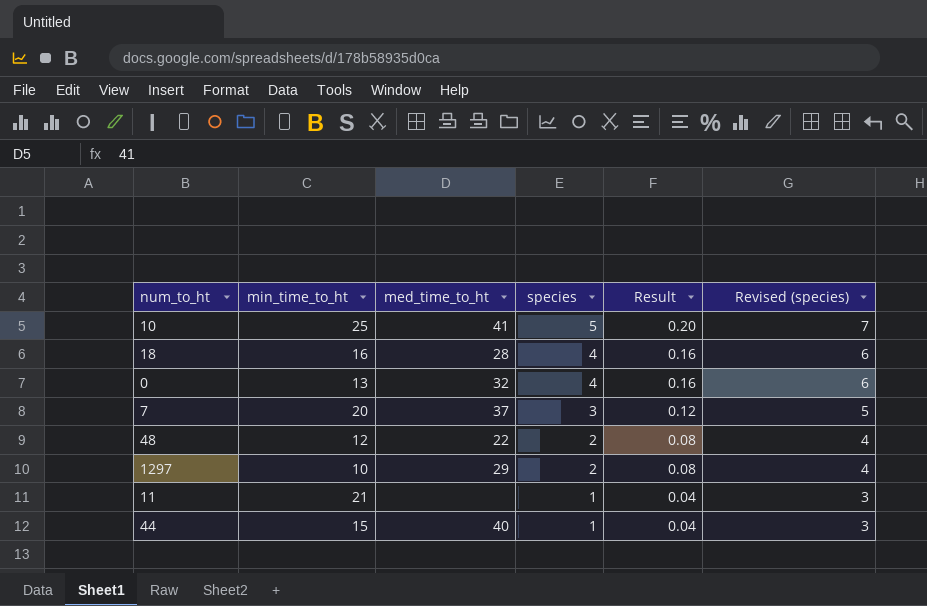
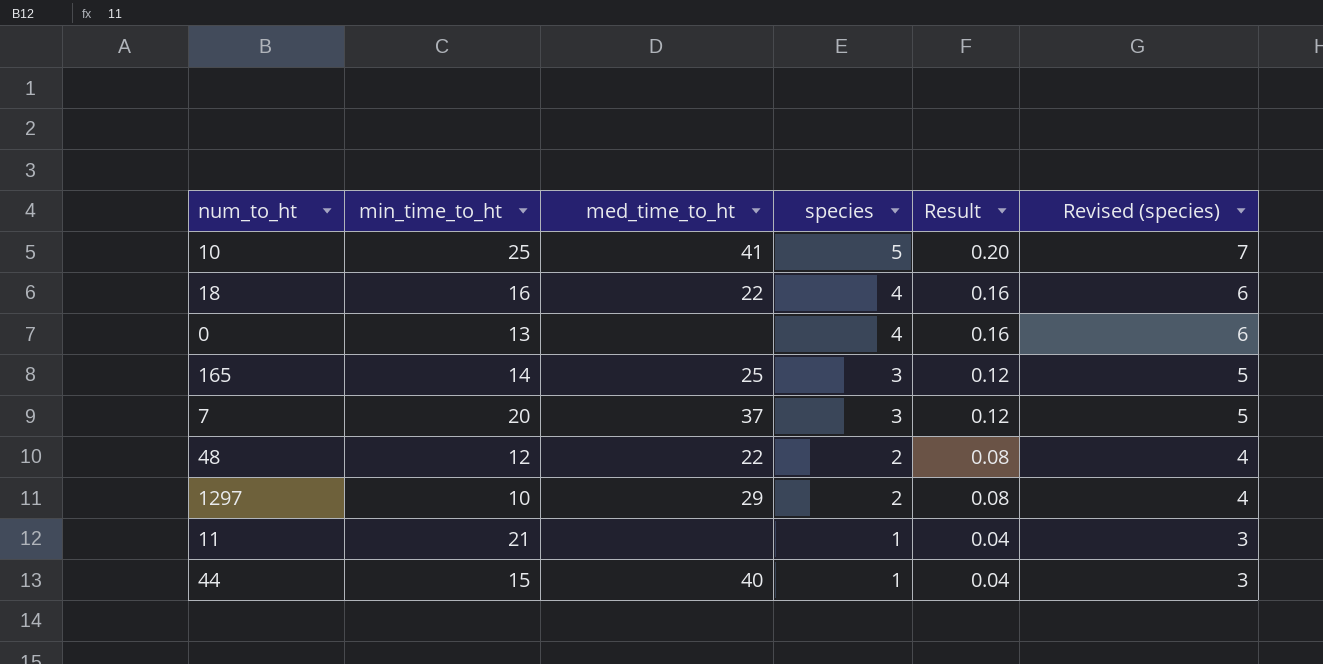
18 | med_time_to_ht: 28 -> 22
0 | med_time_to_ht: 32 -> none
row 165: none -> 14 | 25 | 3 | 0.12 | 5

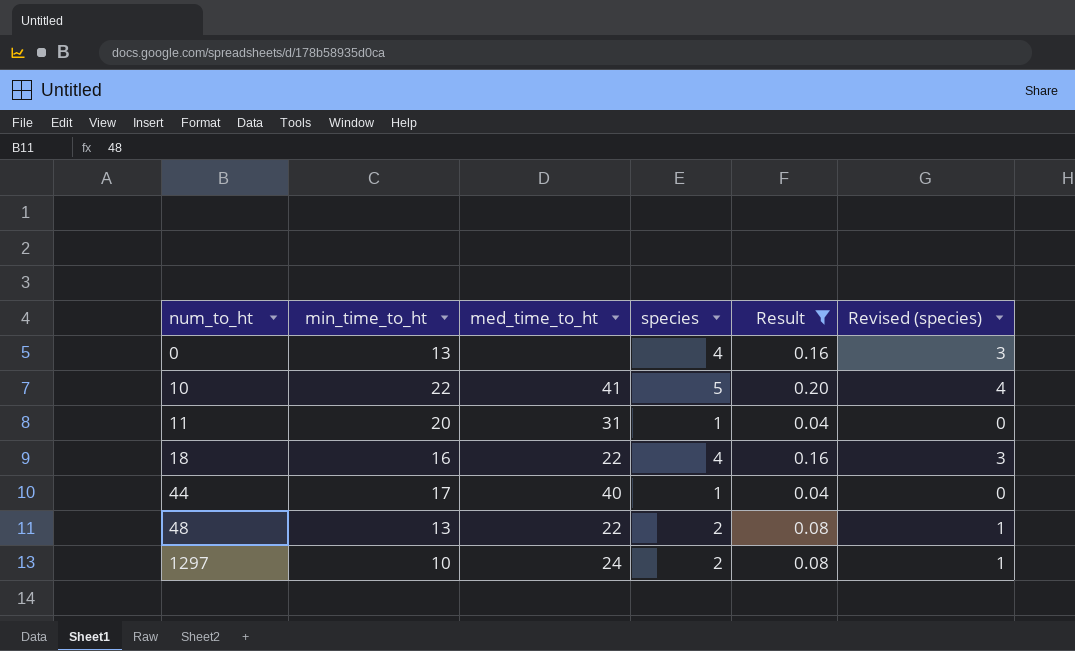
filter: none -> Result != 0.12
row order: species descending -> num_to_ht ascending
column Revised (species) | formula: [species] + 2 -> [species] - 1
10 | min_time_to_ht: 25 -> 22
11 | min_time_to_ht: 21 -> 20
11 | med_time_to_ht: none -> 31
44 | min_time_to_ht: 15 -> 17
48 | min_time_to_ht: 12 -> 13
1297 | med_time_to_ht: 29 -> 24

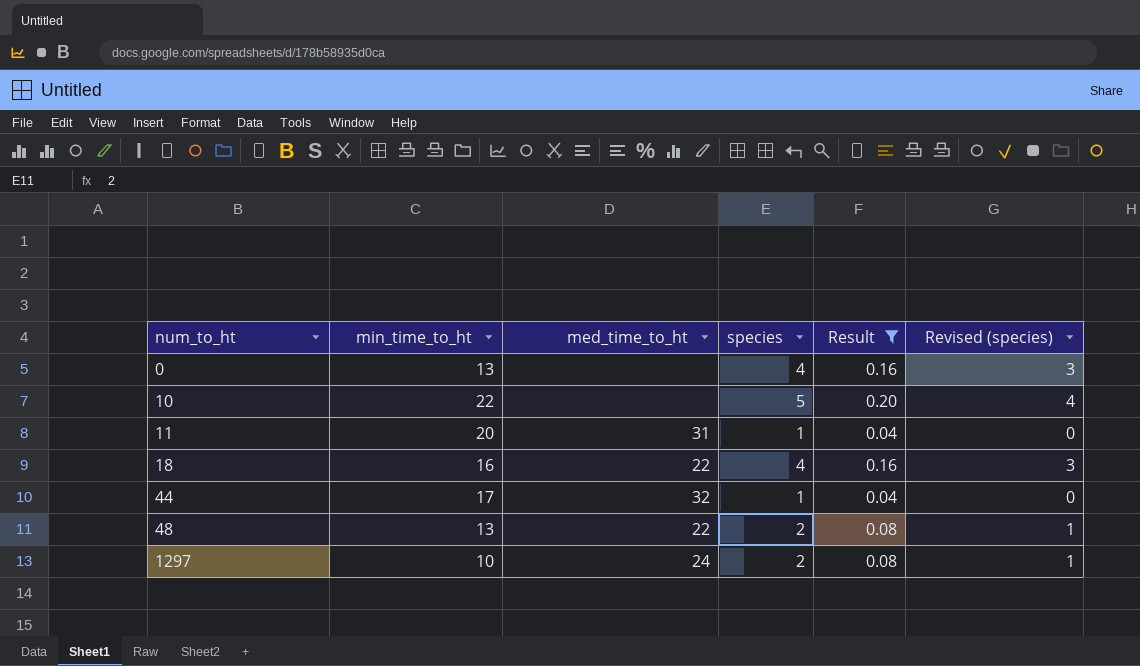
10 | med_time_to_ht: 41 -> none
44 | med_time_to_ht: 40 -> 32

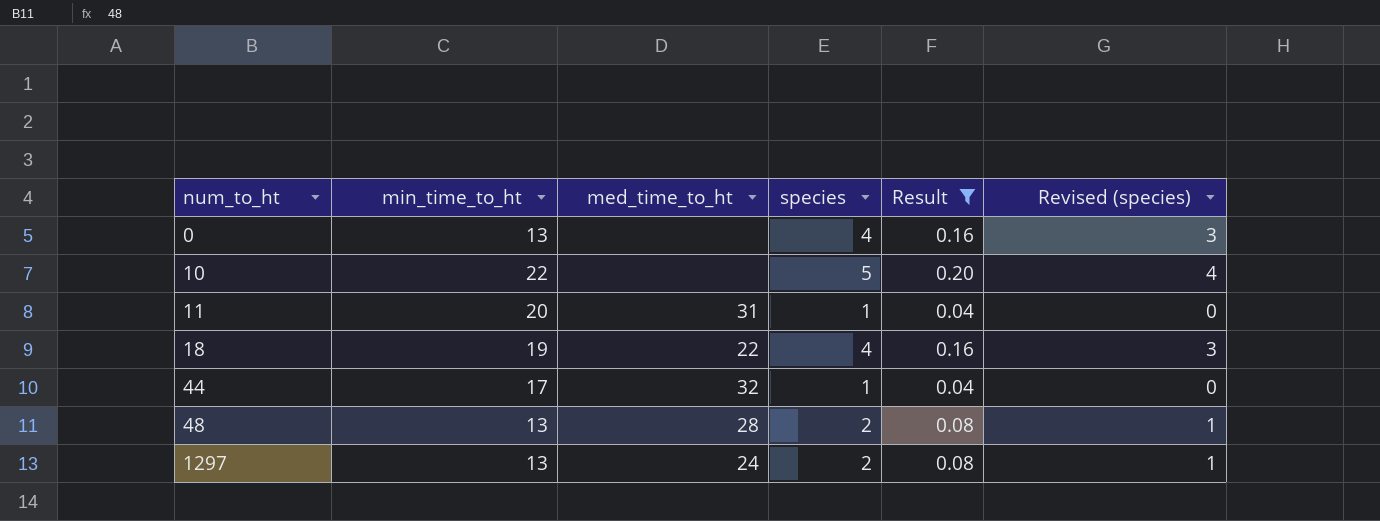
18 | min_time_to_ht: 16 -> 19
48 | med_time_to_ht: 22 -> 28
1297 | min_time_to_ht: 10 -> 13

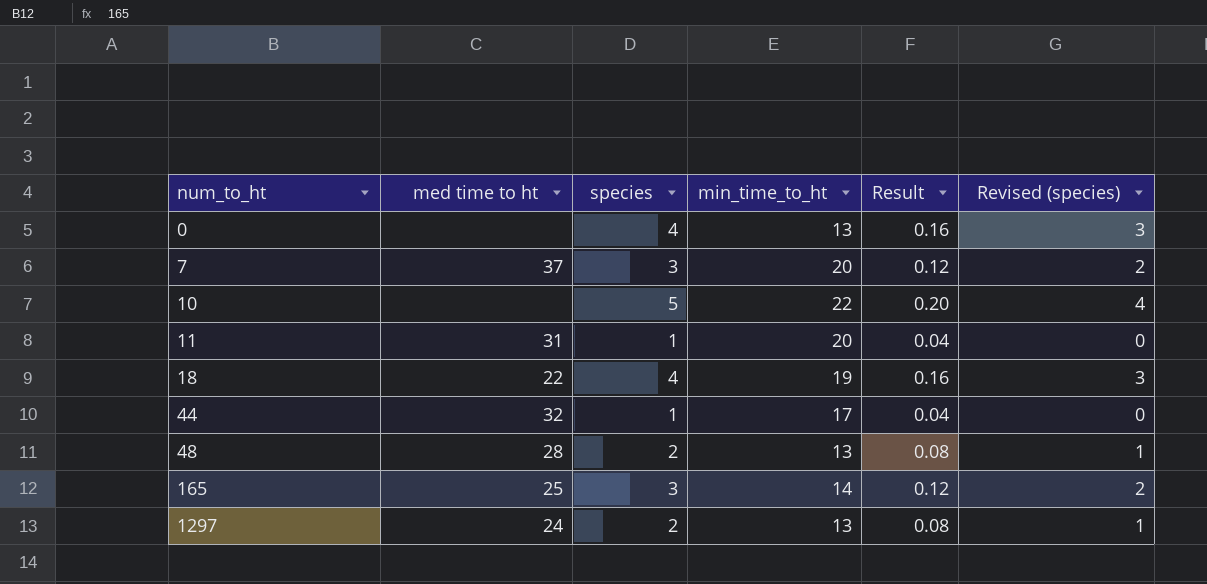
filter: Result != 0.12 -> none
column name: med_time_to_ht -> med time to ht
column min_time_to_ht | position: 2 -> 4

